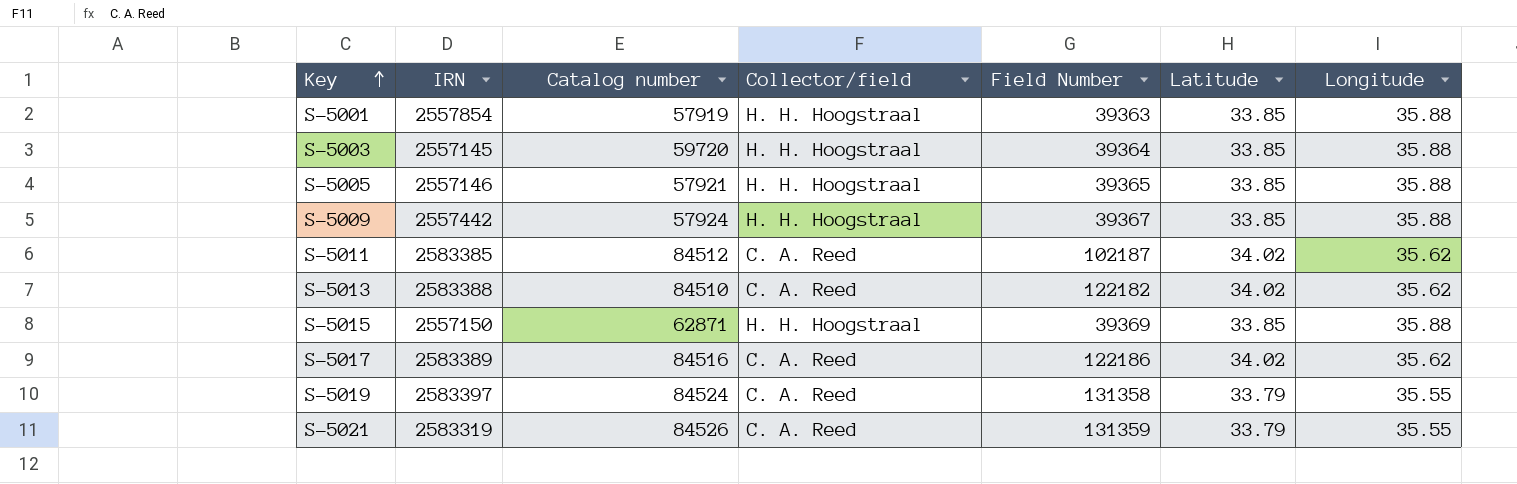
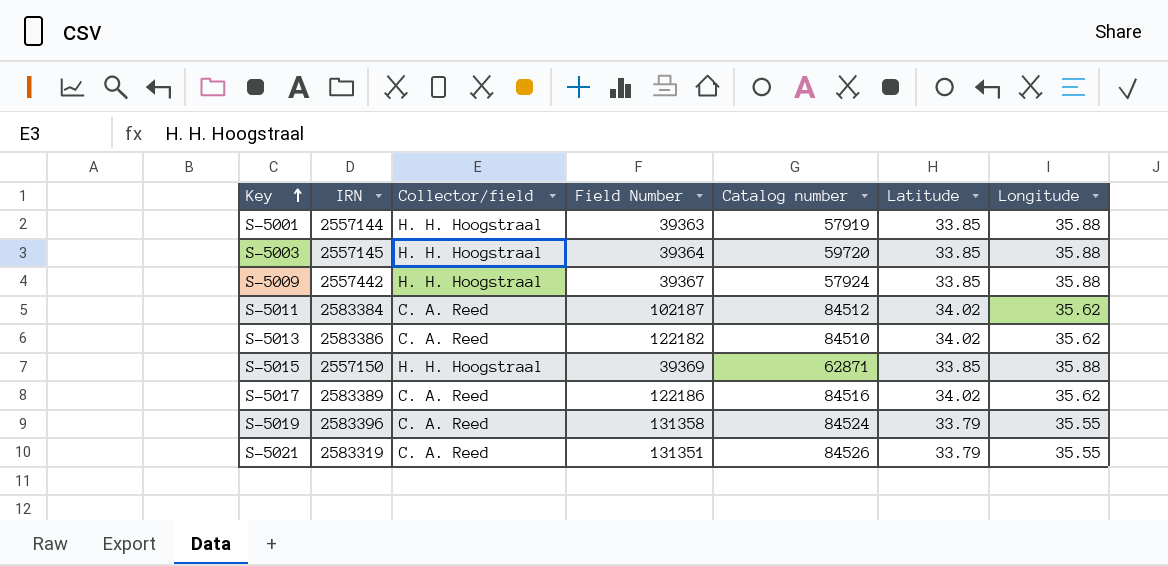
column Catalog number | position: 3 -> 5
row S-5005: 2557146 | 57921 | H. H. Hoogstraal | 39365 | 33.85 | 35.88 -> none
S-5001 | IRN: 2557854 -> 2557144
S-5011 | IRN: 2583385 -> 2583384
S-5013 | IRN: 2583388 -> 2583386
S-5019 | IRN: 2583397 -> 2583396
S-5021 | Field Number: 131359 -> 131351

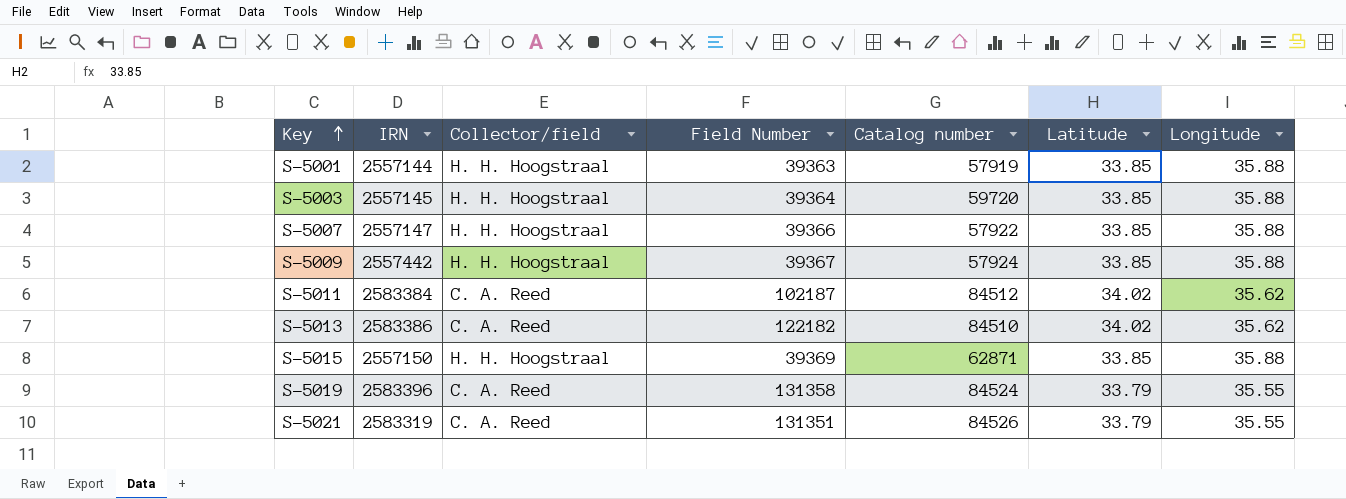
row S-5017: 2583389 | C. A. Reed | 122186 | 84516 | 34.02 | 35.62 -> none
row S-5007: none -> 2557147 | H. H. Hoogstraal | 39366 | 57922 | 33.85 | 35.88

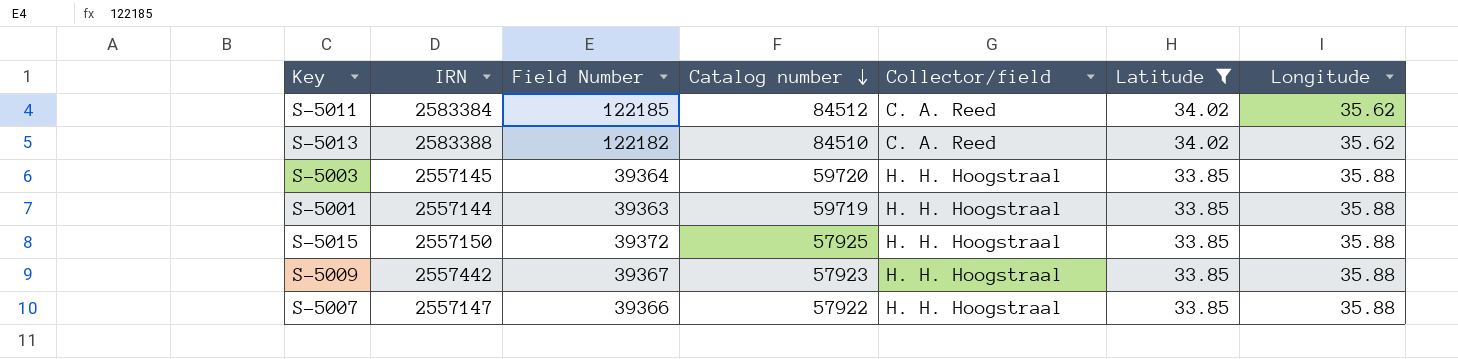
filter: none -> Latitude != 33.79
row order: Key ascending -> Catalog number descending
column Collector/field | position: 3 -> 5
S-5011 | Field Number: 102187 -> 122185
S-5013 | IRN: 2583386 -> 2583388
S-5001 | Catalog number: 57919 -> 59719
S-5015 | Field Number: 39369 -> 39372
S-5015 | Catalog number: 62871 -> 57925
S-5009 | Catalog number: 57924 -> 57923

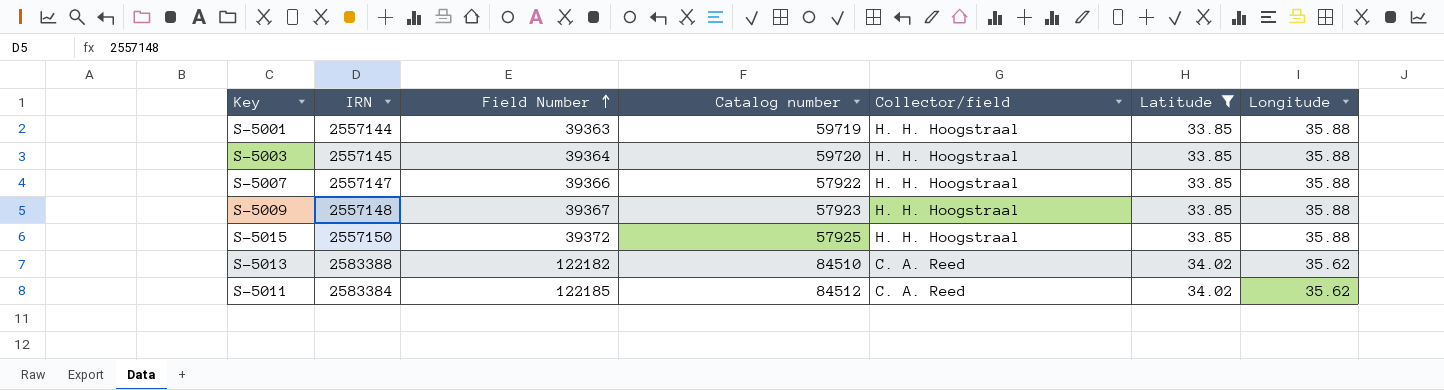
row order: Catalog number descending -> Field Number ascending
S-5009 | IRN: 2557442 -> 2557148

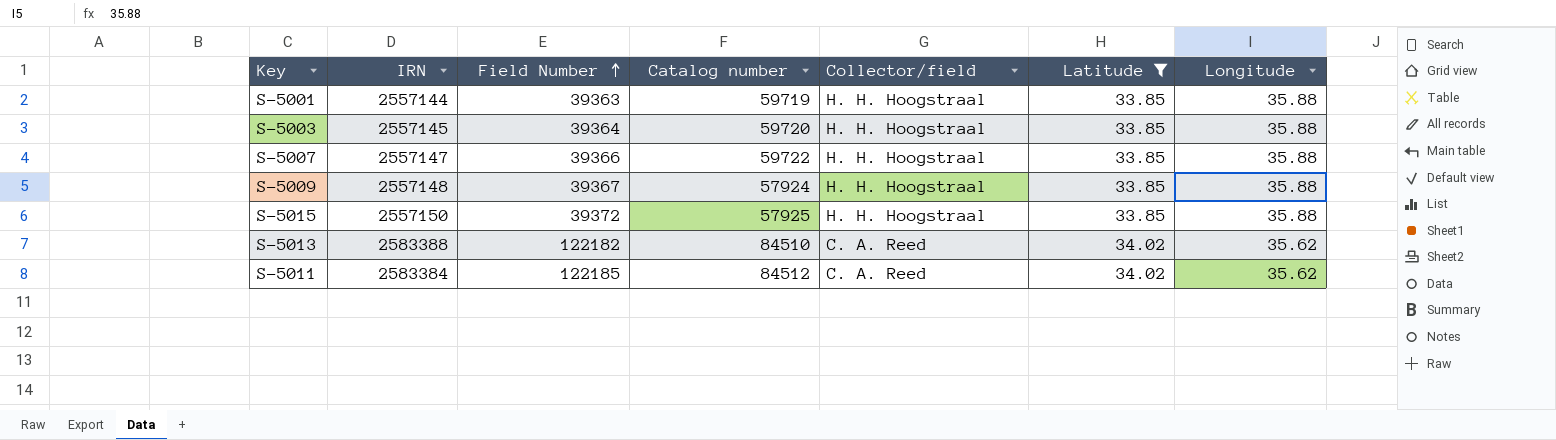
S-5007 | Catalog number: 57922 -> 59722
S-5009 | Catalog number: 57923 -> 57924

